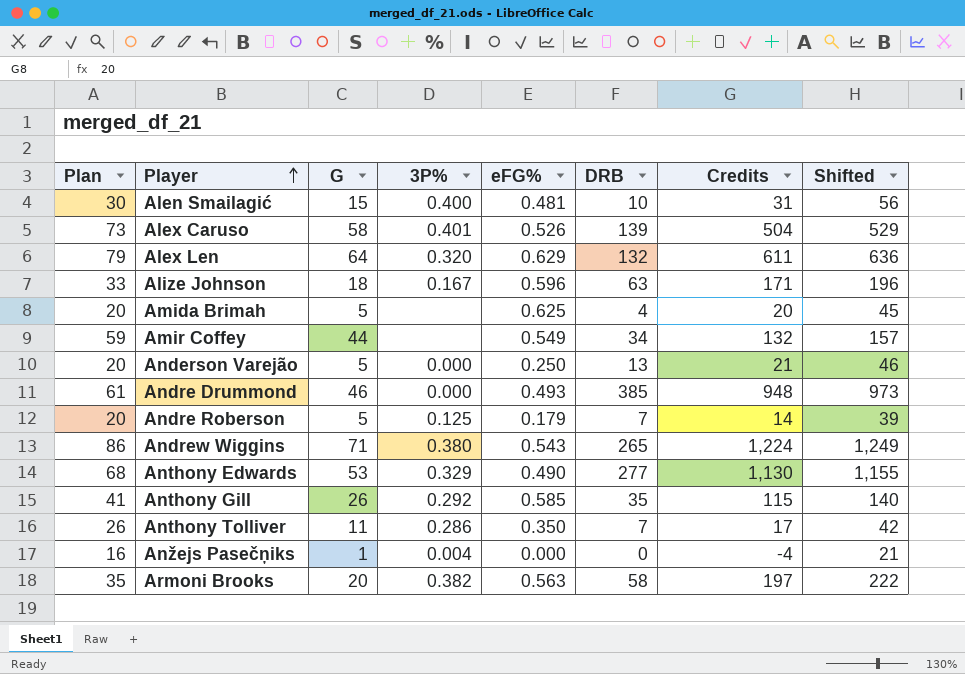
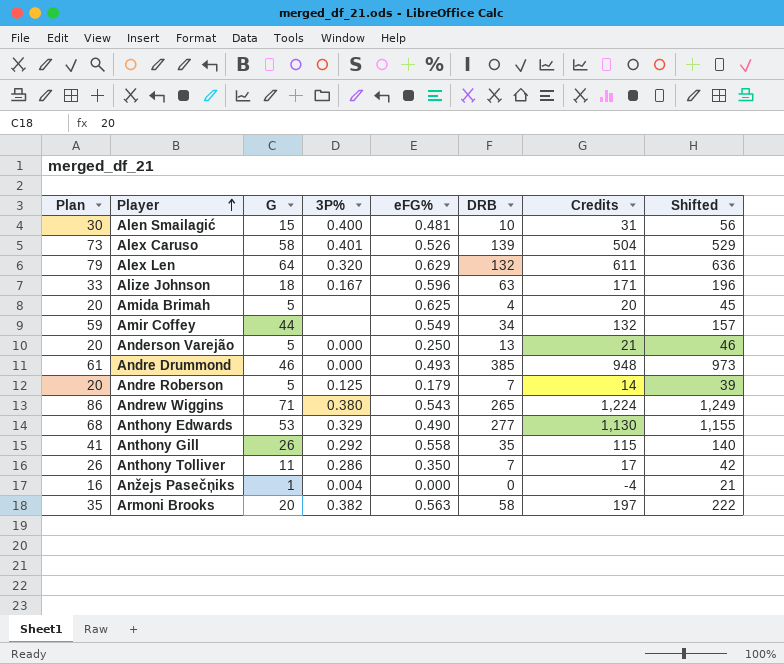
Anthony Gill | eFG%: 0.585 -> 0.558

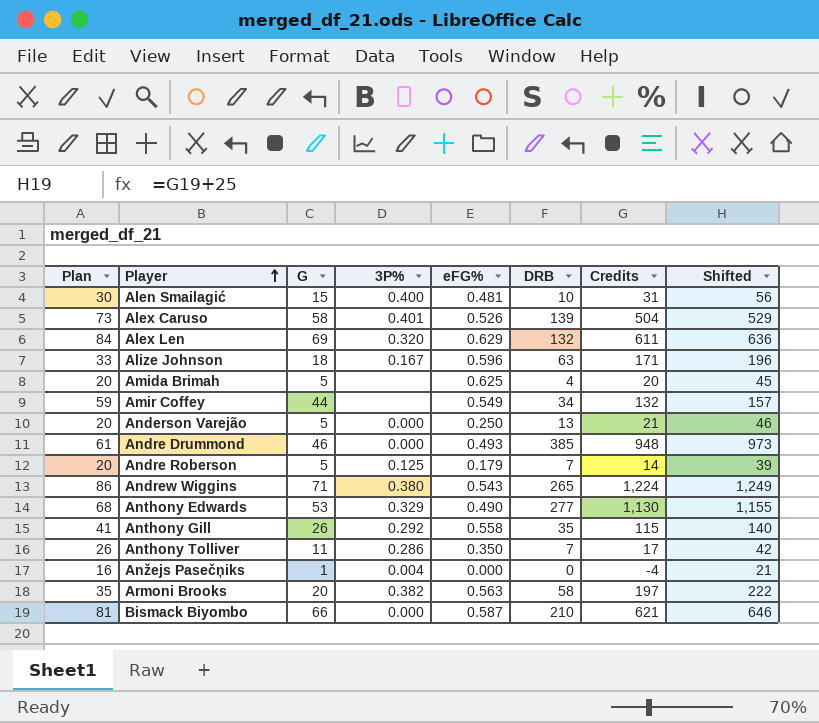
Alex Len | Plan: 79 -> 84
Alex Len | G: 64 -> 69
row Bismack Biyombo: none -> 81 | 66 | 0.000 | 0.587 | 210 | 621 | 646

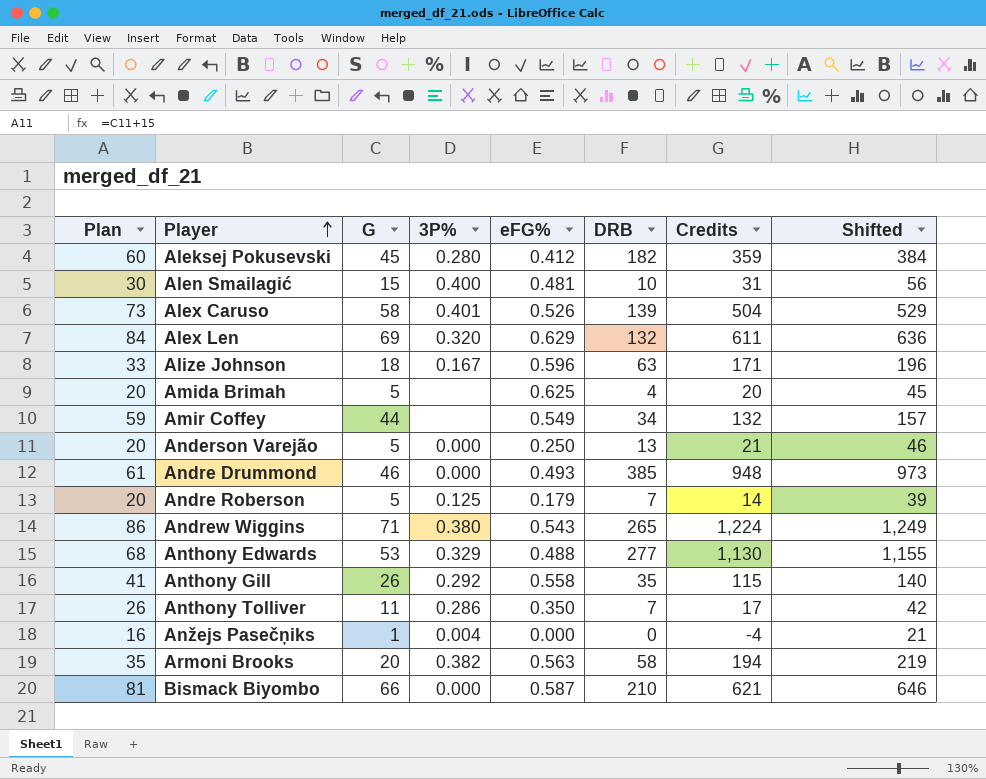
row Aleksej Pokusevski: none -> 60 | 45 | 0.280 | 0.412 | 182 | 359 | 384
Anthony Edwards | eFG%: 0.490 -> 0.488
Armoni Brooks | Credits: 197 -> 194
Armoni Brooks | Shifted: 222 -> 219

